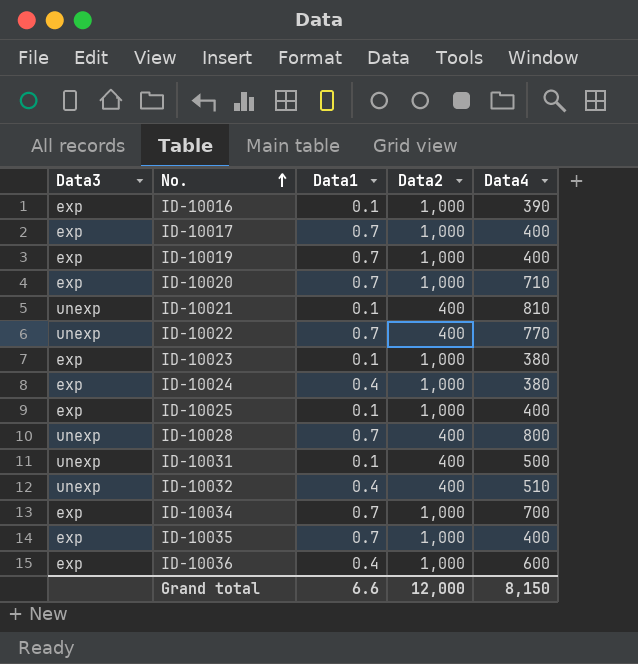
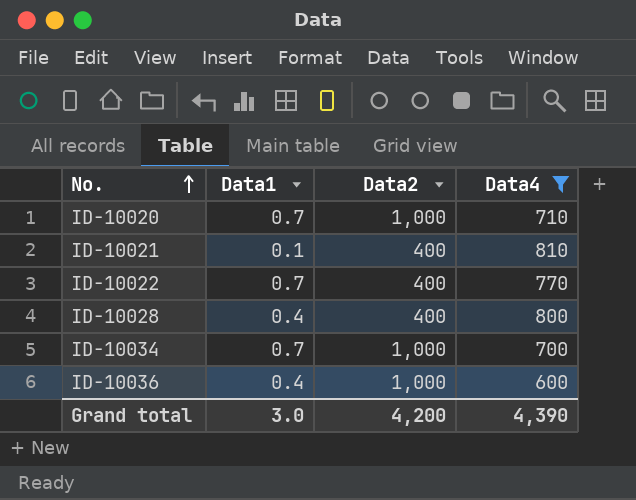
filter: none -> Data4 >= 600
column Data3 | position: 1 -> none
ID-10028 | Data1: 0.7 -> 0.4
Grand total | Data1: 6.6 -> 3.0
Grand total | Data2: 12,000 -> 4,200
Grand total | Data4: 8,150 -> 4,390

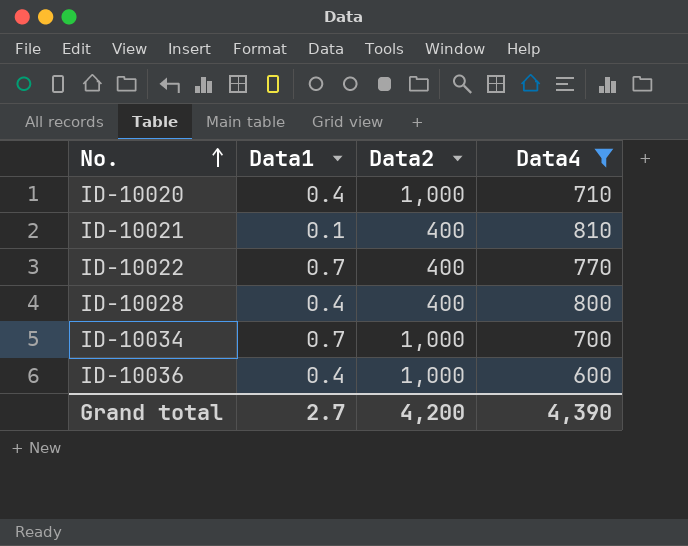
ID-10020 | Data1: 0.7 -> 0.4
Grand total | Data1: 3.0 -> 2.7

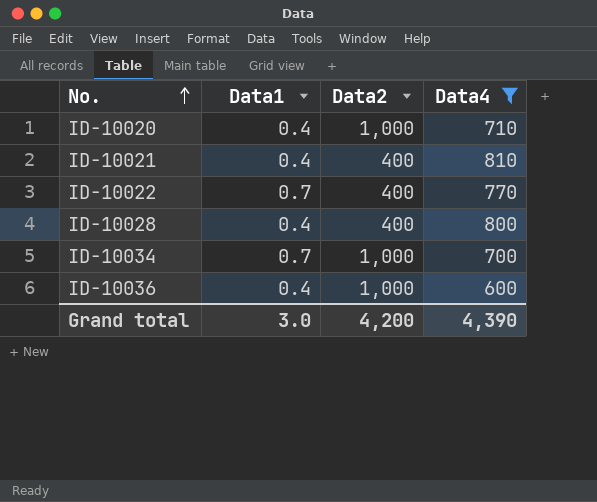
ID-10021 | Data1: 0.1 -> 0.4
Grand total | Data1: 2.7 -> 3.0

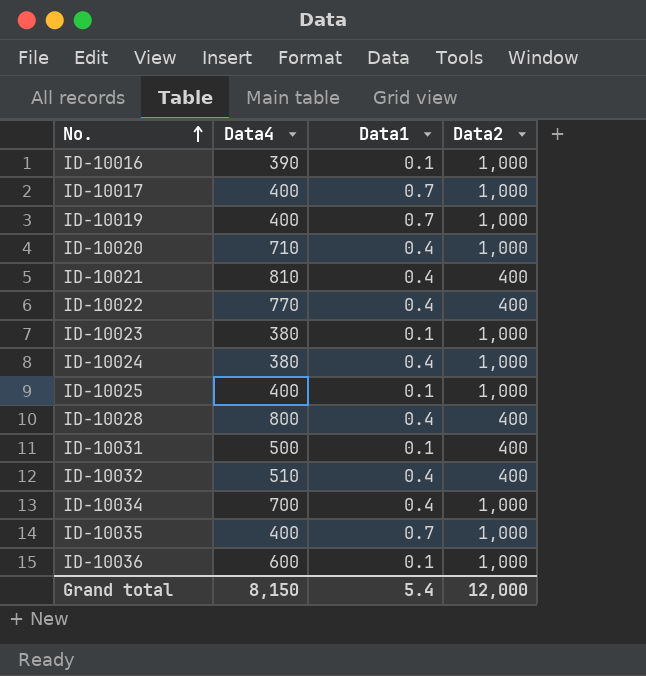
filter: Data4 >= 600 -> none
column Data4 | position: 4 -> 2
ID-10022 | Data1: 0.7 -> 0.4
ID-10034 | Data1: 0.7 -> 0.4
ID-10036 | Data1: 0.4 -> 0.1
Grand total | Data4: 4,390 -> 8,150
Grand total | Data1: 3.0 -> 5.4
Grand total | Data2: 4,200 -> 12,000

